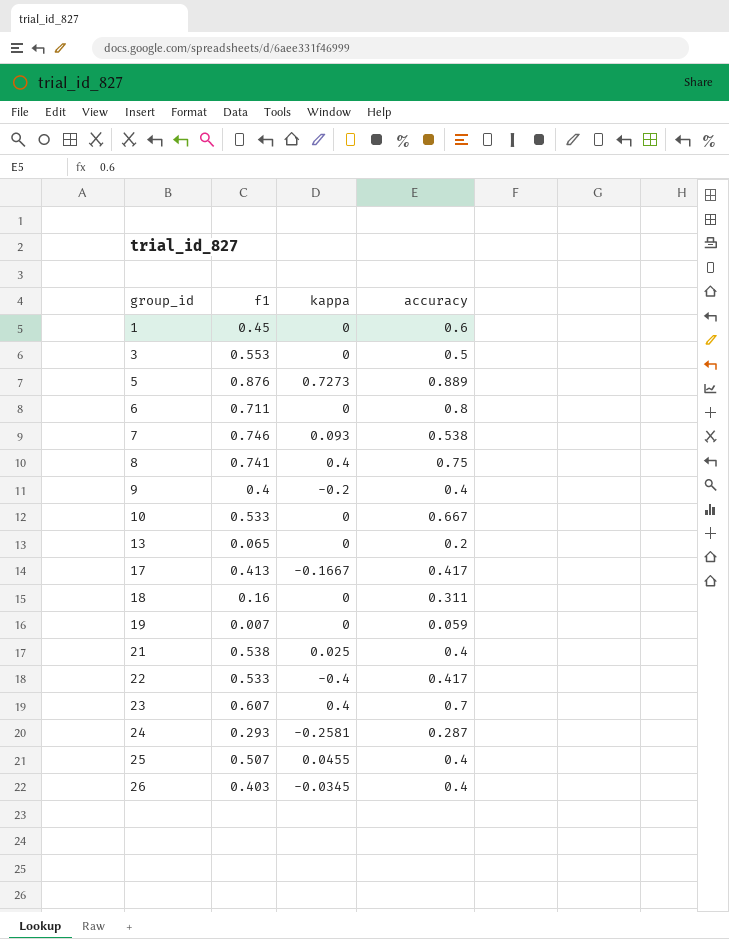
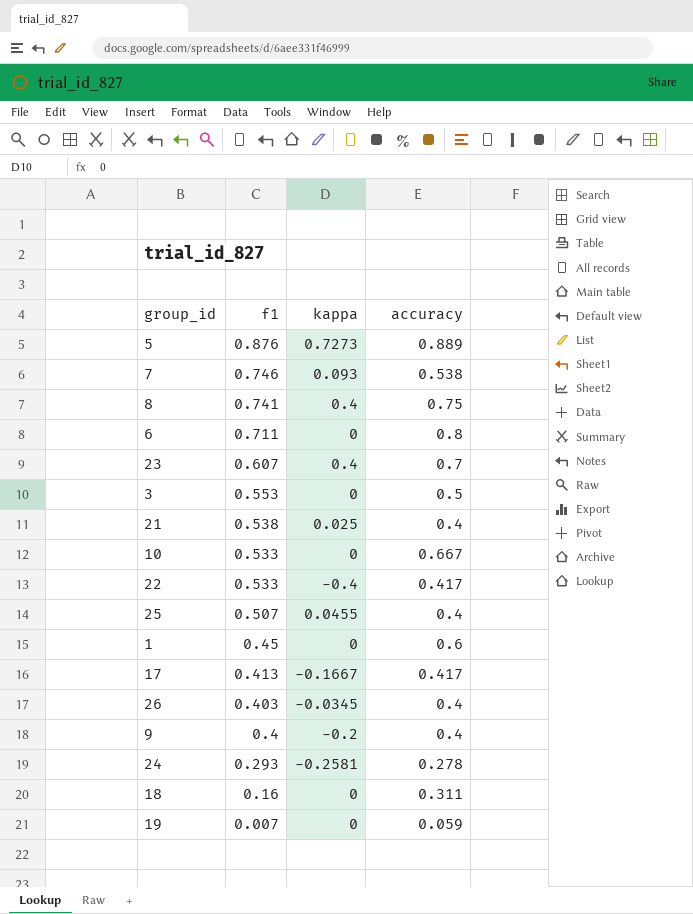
row order: group_id ascending -> f1 descending
row 13: 0.065 | 0 | 0.2 -> none
24 | accuracy: 0.287 -> 0.278

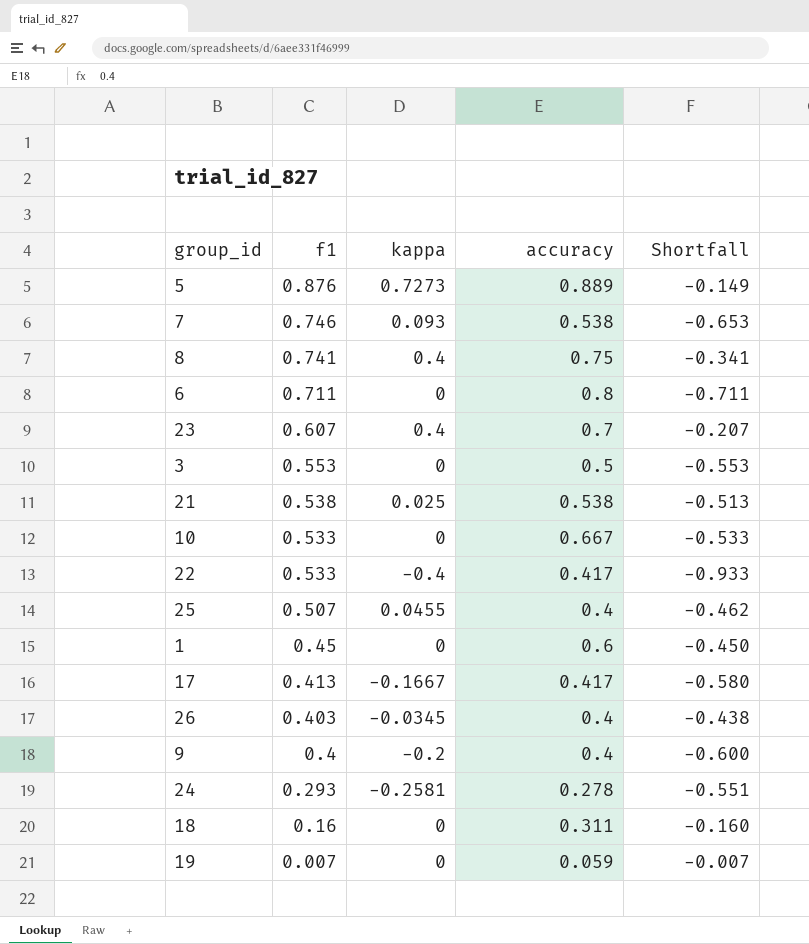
column Shortfall | formula: none -> [kappa] - [f1]
21 | accuracy: 0.4 -> 0.538

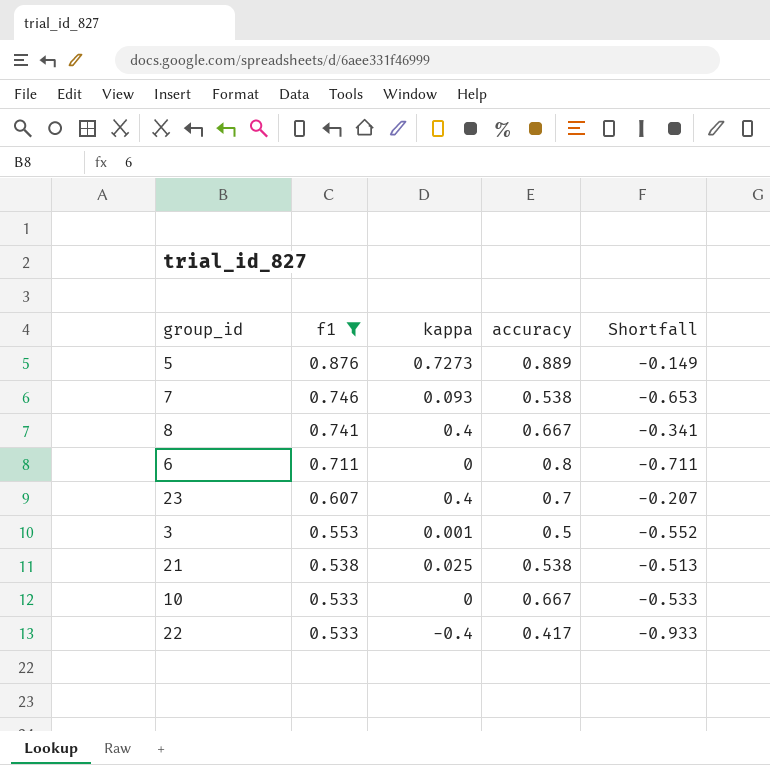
filter: none -> f1 >= 0.533
8 | accuracy: 0.75 -> 0.667
3 | kappa: 0 -> 0.001
3 | Shortfall: -0.553 -> -0.552

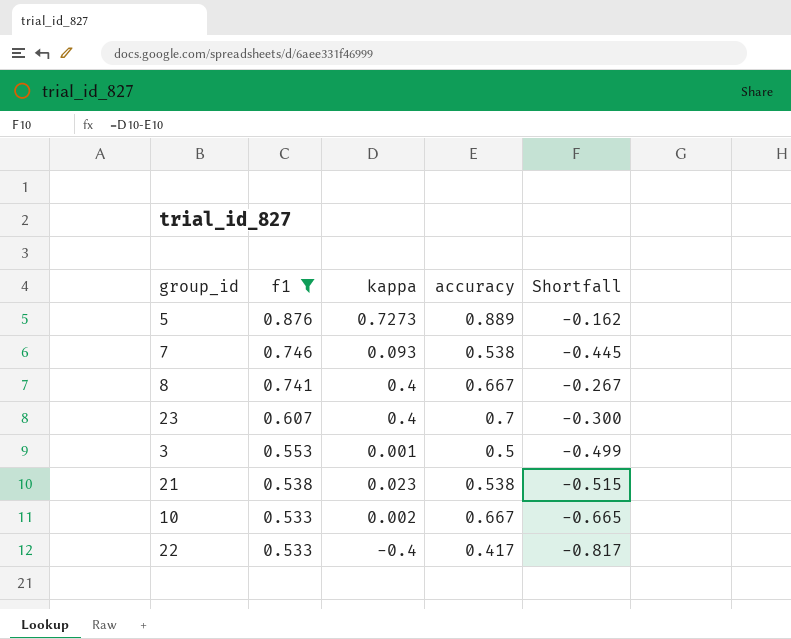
column Shortfall | formula: [kappa] - [f1] -> [kappa] - [accuracy]
row 6: 0.711 | 0 | 0.8 | -0.711 -> none
21 | kappa: 0.025 -> 0.023
10 | kappa: 0 -> 0.002

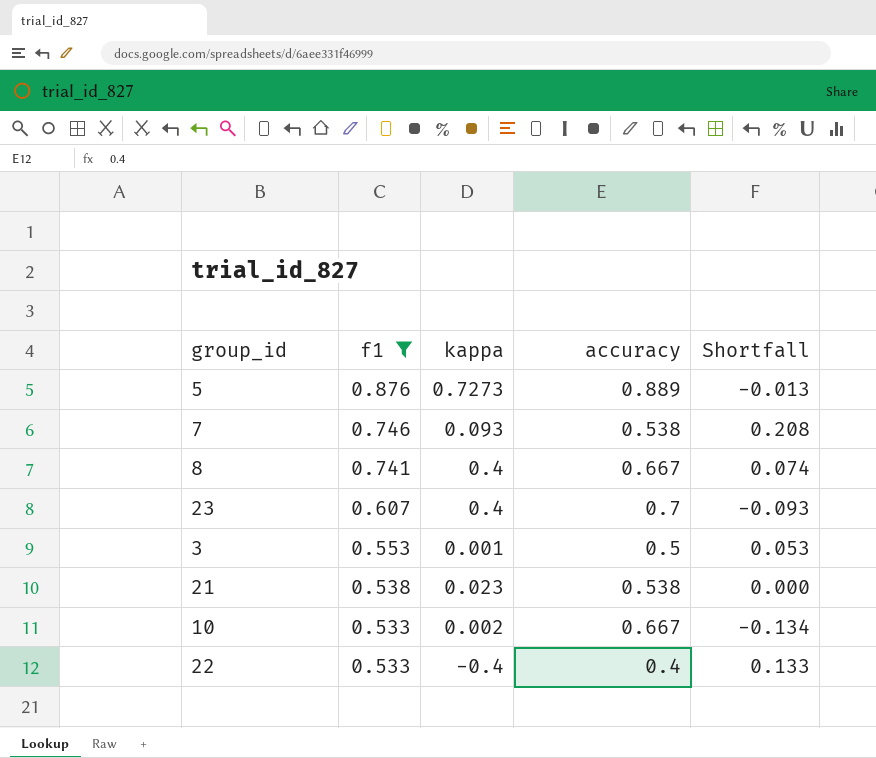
column Shortfall | formula: [kappa] - [accuracy] -> [f1] - [accuracy]
22 | accuracy: 0.417 -> 0.4

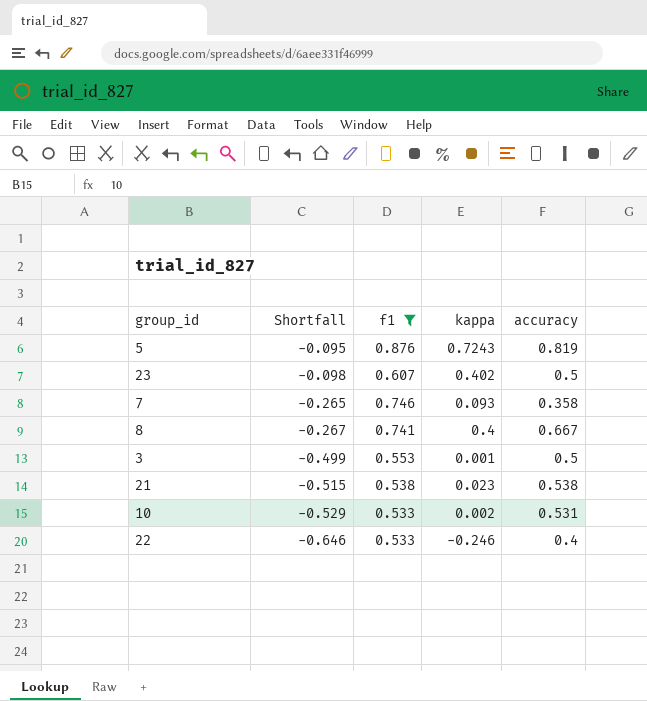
row order: f1 descending -> Shortfall descending
column Shortfall | formula: [f1] - [accuracy] -> [kappa] - [accuracy]
column Shortfall | position: 5 -> 2
5 | kappa: 0.7273 -> 0.7243
5 | accuracy: 0.889 -> 0.819
23 | kappa: 0.4 -> 0.402
23 | accuracy: 0.7 -> 0.5
7 | accuracy: 0.538 -> 0.358
10 | accuracy: 0.667 -> 0.531
22 | kappa: -0.4 -> -0.246

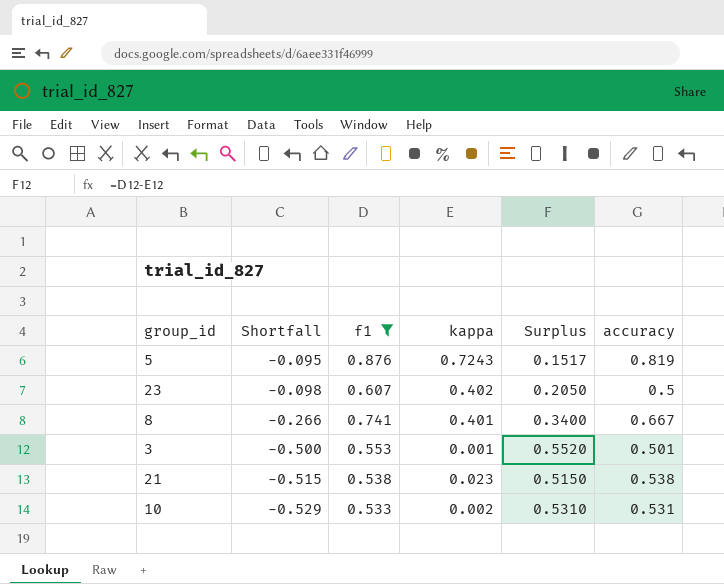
column Surplus | formula: none -> [f1] - [kappa]
row 7: -0.265 | 0.746 | 0.093 | 0.358 -> none
row 22: -0.646 | 0.533 | -0.246 | 0.4 -> none
8 | Shortfall: -0.267 -> -0.266
8 | kappa: 0.4 -> 0.401
3 | Shortfall: -0.499 -> -0.500
3 | accuracy: 0.5 -> 0.501

